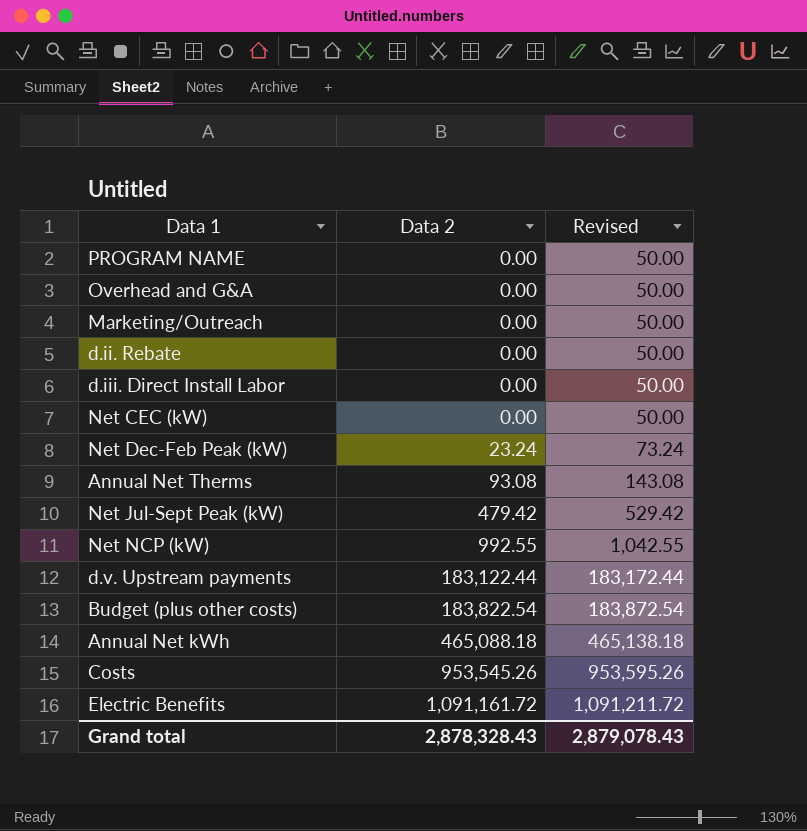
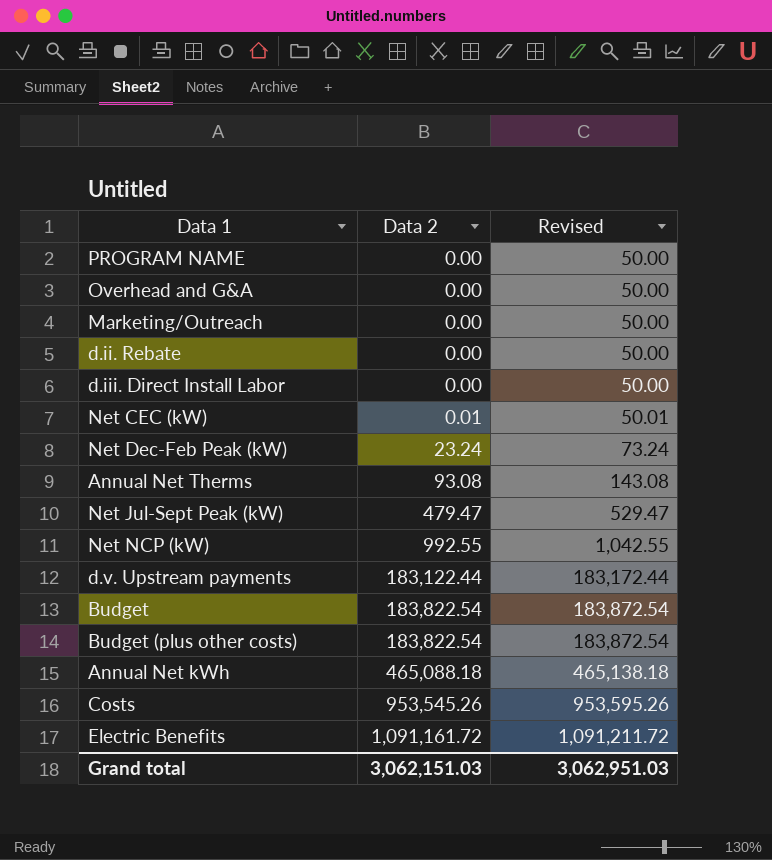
Net CEC (kW) | Data 2: 0.00 -> 0.01
Net CEC (kW) | Revised: 50.00 -> 50.01
Net Jul-Sept Peak (kW) | Data 2: 479.42 -> 479.47
Net Jul-Sept Peak (kW) | Revised: 529.42 -> 529.47
row Budget: none -> 183,822.54 | 183,872.54
Grand total | Data 2: 2,878,328.43 -> 3,062,151.03
Grand total | Revised: 2,879,078.43 -> 3,062,951.03

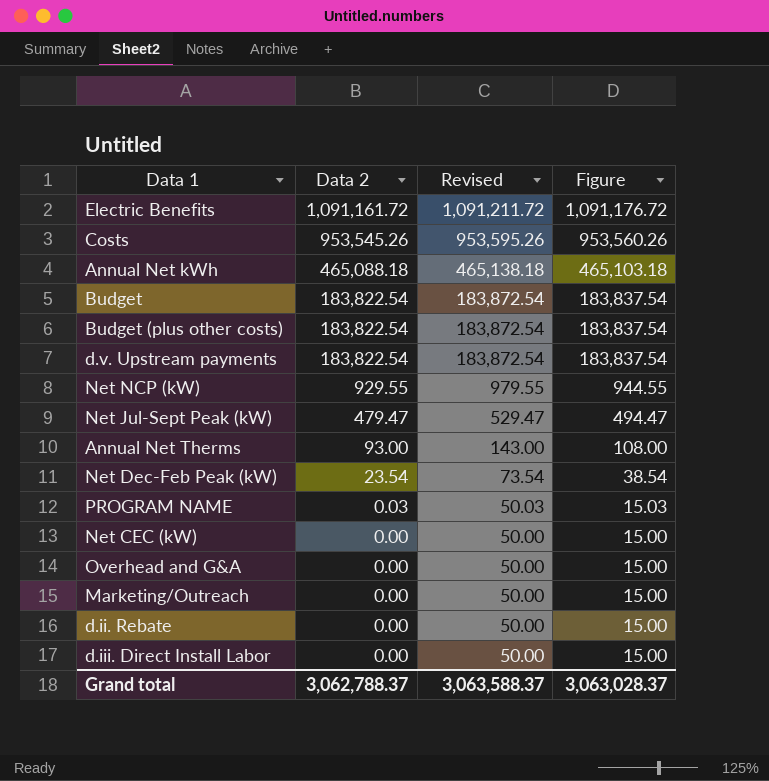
row order: Data 2 ascending -> Data 2 descending
column Figure | formula: none -> [Data 2] + 15
d.v. Upstream payments | Data 2: 183,122.44 -> 183,822.54
d.v. Upstream payments | Revised: 183,172.44 -> 183,872.54
Net NCP (kW) | Data 2: 992.55 -> 929.55
Net NCP (kW) | Revised: 1,042.55 -> 979.55
Annual Net Therms | Data 2: 93.08 -> 93.00
Annual Net Therms | Revised: 143.08 -> 143.00
Net Dec-Feb Peak (kW) | Data 2: 23.24 -> 23.54
Net Dec-Feb Peak (kW) | Revised: 73.24 -> 73.54
PROGRAM NAME | Data 2: 0.00 -> 0.03
PROGRAM NAME | Revised: 50.00 -> 50.03
Net CEC (kW) | Data 2: 0.01 -> 0.00
Net CEC (kW) | Revised: 50.01 -> 50.00
Grand total | Data 2: 3,062,151.03 -> 3,062,788.37
Grand total | Revised: 3,062,951.03 -> 3,063,588.37

